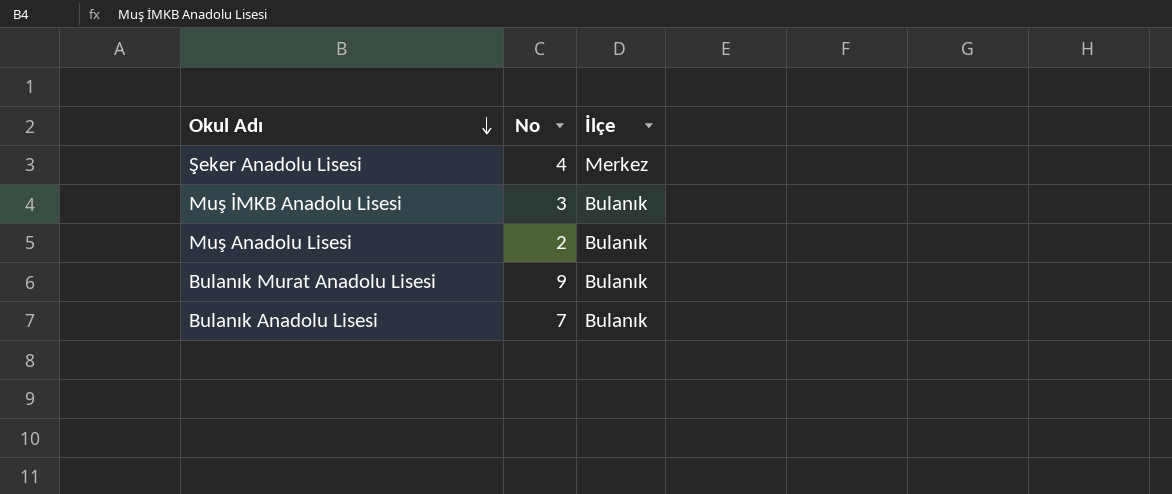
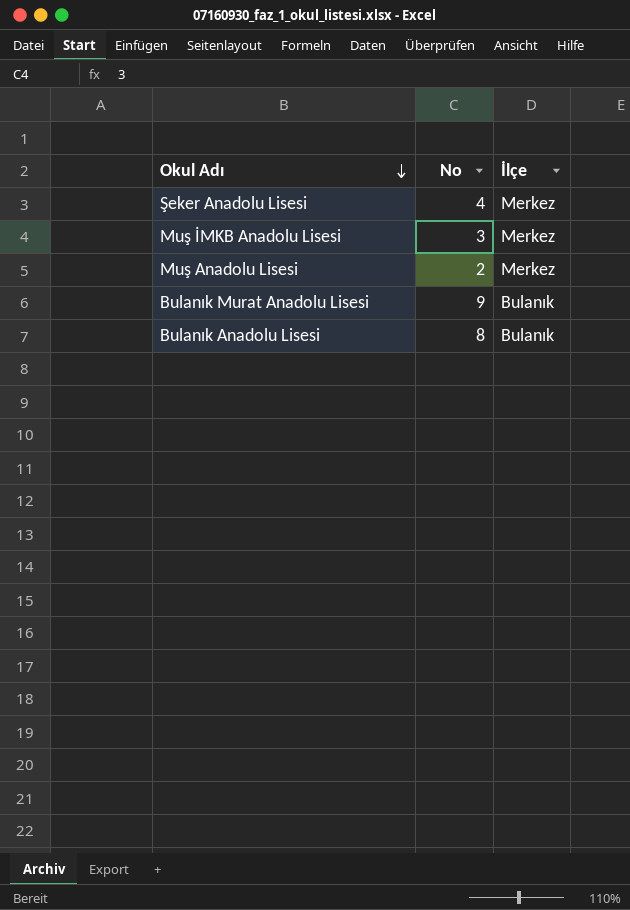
Muş İMKB Anadolu Lisesi | İlçe: Bulanık -> Merkez
Muş Anadolu Lisesi | İlçe: Bulanık -> Merkez
Bulanık Anadolu Lisesi | No: 7 -> 8

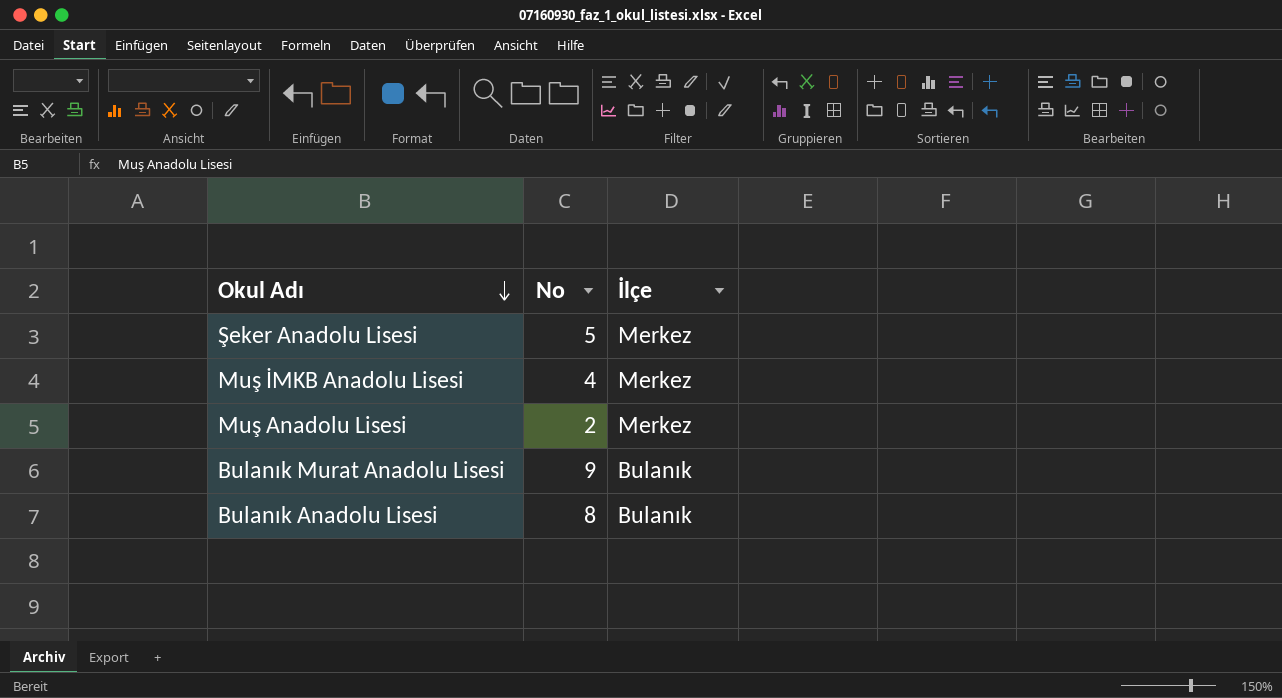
Şeker Anadolu Lisesi | No: 4 -> 5
Muş İMKB Anadolu Lisesi | No: 3 -> 4

